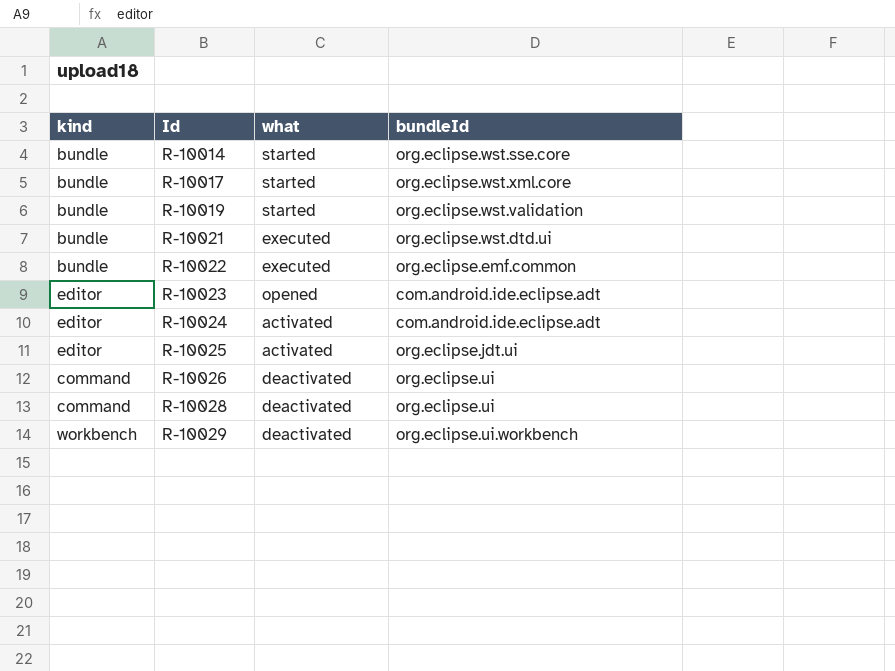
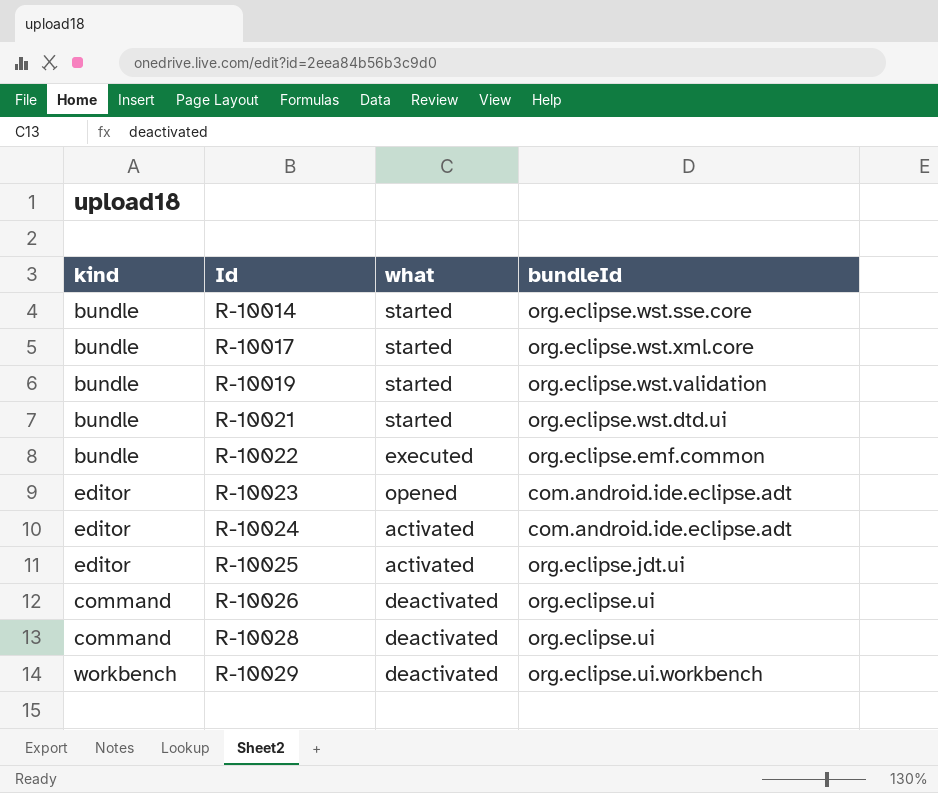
R-10021 | what: executed -> started

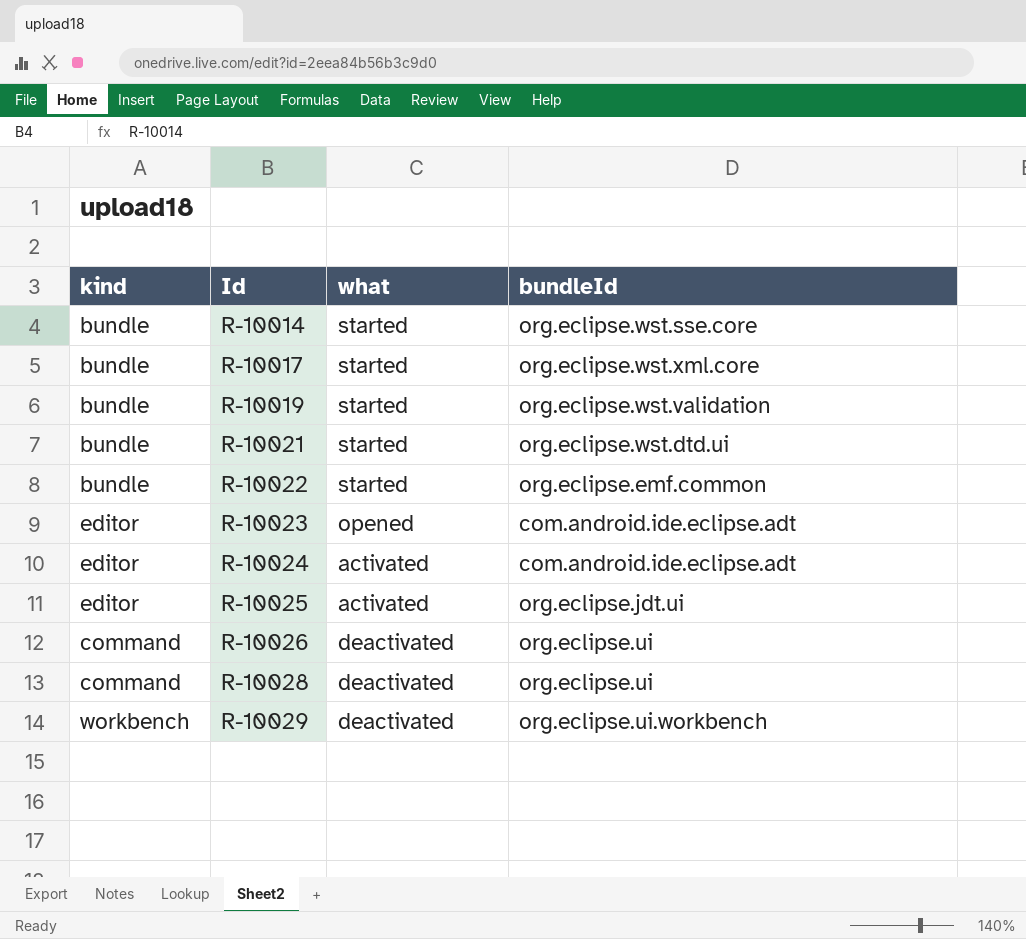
R-10022 | what: executed -> started

